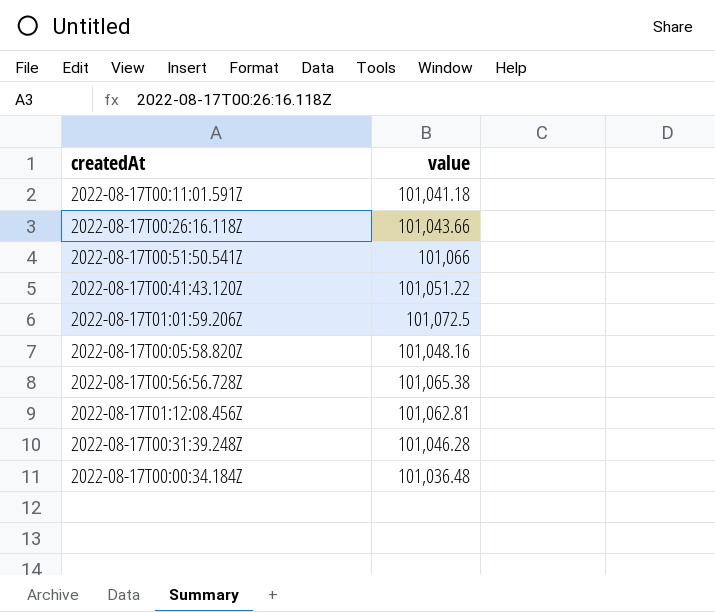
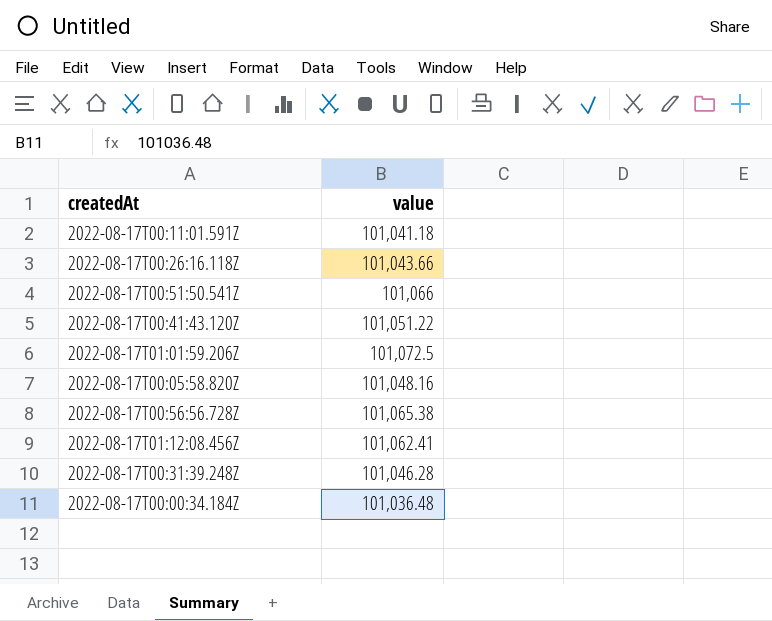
2022-08-17T01:12:08.456Z | value: 101,062.81 -> 101,062.41

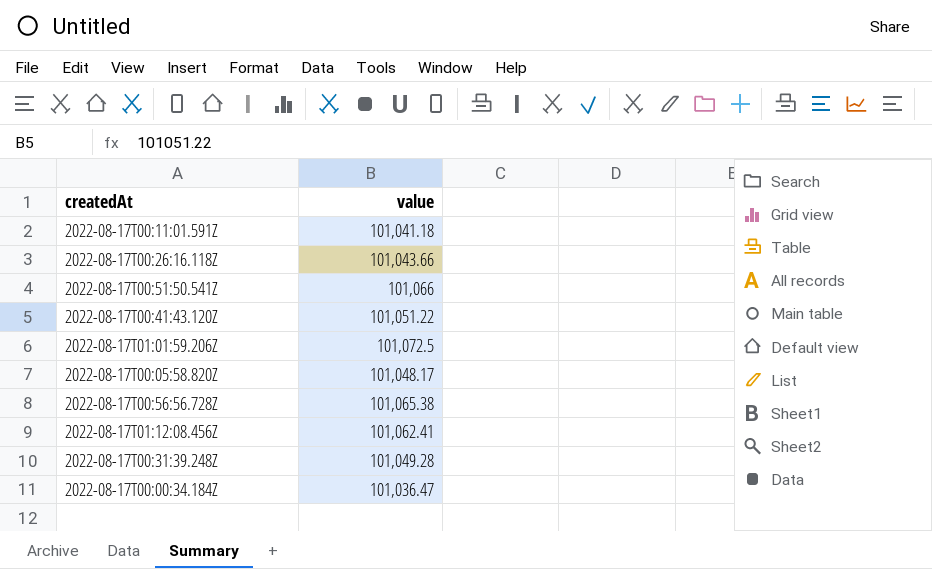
2022-08-17T00:05:58.820Z | value: 101,048.16 -> 101,048.17
2022-08-17T00:31:39.248Z | value: 101,046.28 -> 101,049.28
2022-08-17T00:00:34.184Z | value: 101,036.48 -> 101,036.47

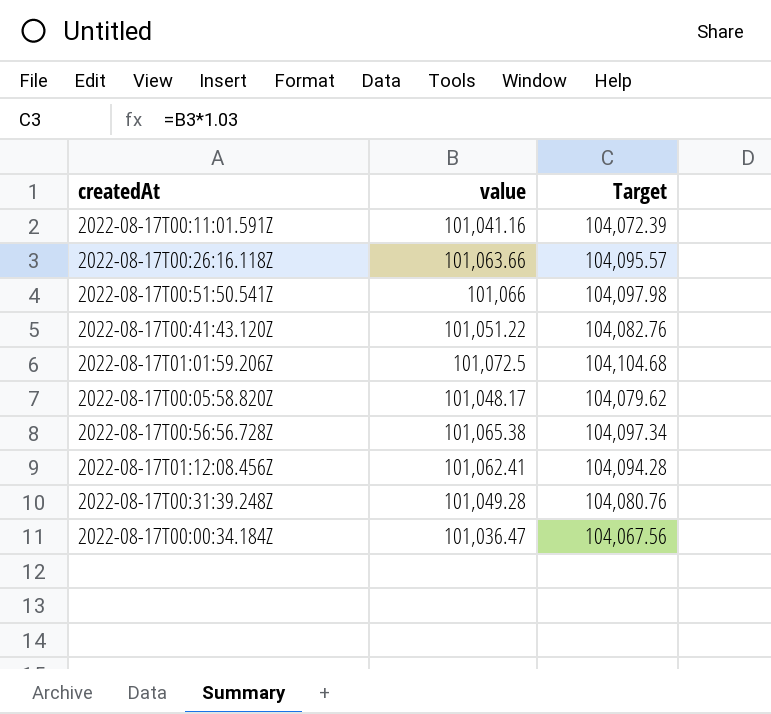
column Target | formula: none -> [value] * 1.03
2022-08-17T00:11:01.591Z | value: 101,041.18 -> 101,041.16
2022-08-17T00:26:16.118Z | value: 101,043.66 -> 101,063.66

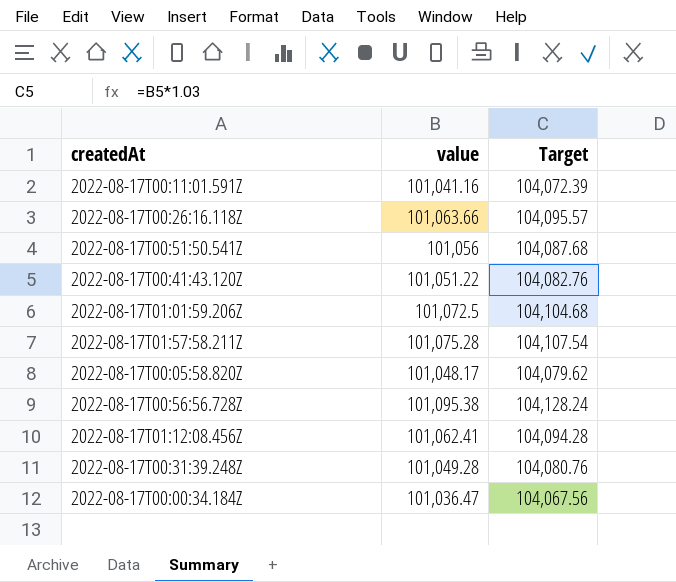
2022-08-17T00:51:50.541Z | value: 101,066 -> 101,056
2022-08-17T00:51:50.541Z | Target: 104,097.98 -> 104,087.68
row 2022-08-17T01:57:58.211Z: none -> 101,075.28 | 104,107.54
2022-08-17T00:56:56.728Z | value: 101,065.38 -> 101,095.38
2022-08-17T00:56:56.728Z | Target: 104,097.34 -> 104,128.24

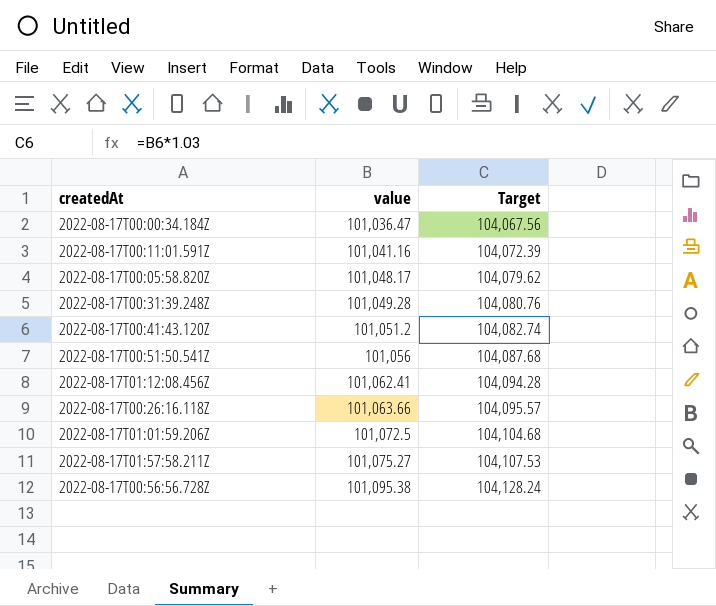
row order: none -> value ascending
2022-08-17T00:41:43.120Z | value: 101,051.22 -> 101,051.2
2022-08-17T00:41:43.120Z | Target: 104,082.76 -> 104,082.74
2022-08-17T01:57:58.211Z | value: 101,075.28 -> 101,075.27
2022-08-17T01:57:58.211Z | Target: 104,107.54 -> 104,107.53

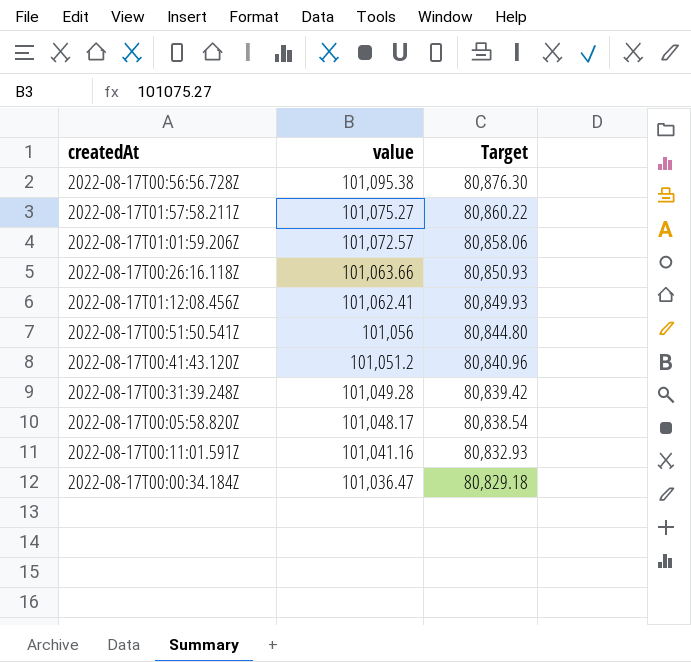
row order: value ascending -> value descending
column Target | formula: [value] * 1.03 -> [value] * 0.8
2022-08-17T01:01:59.206Z | value: 101,072.5 -> 101,072.57

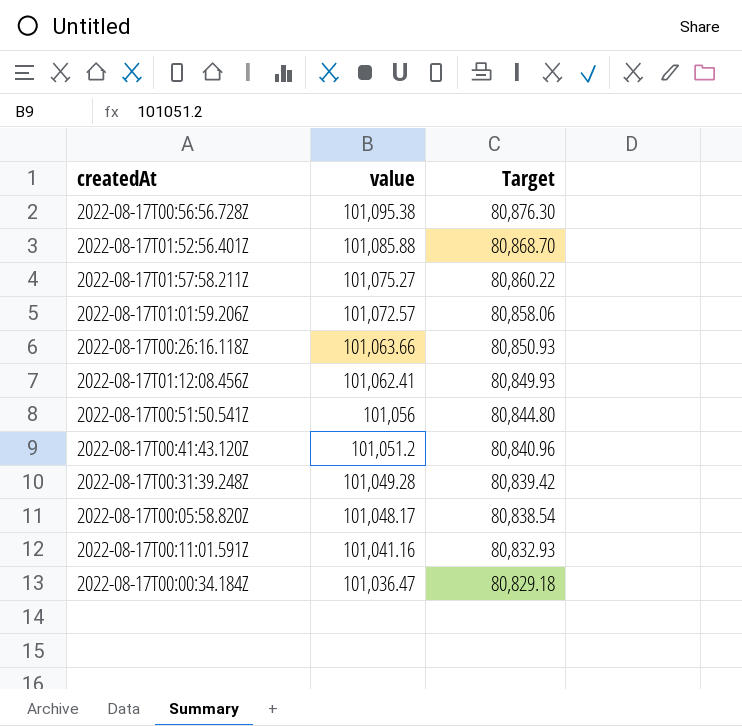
row 2022-08-17T01:52:56.401Z: none -> 101,085.88 | 80,868.70

